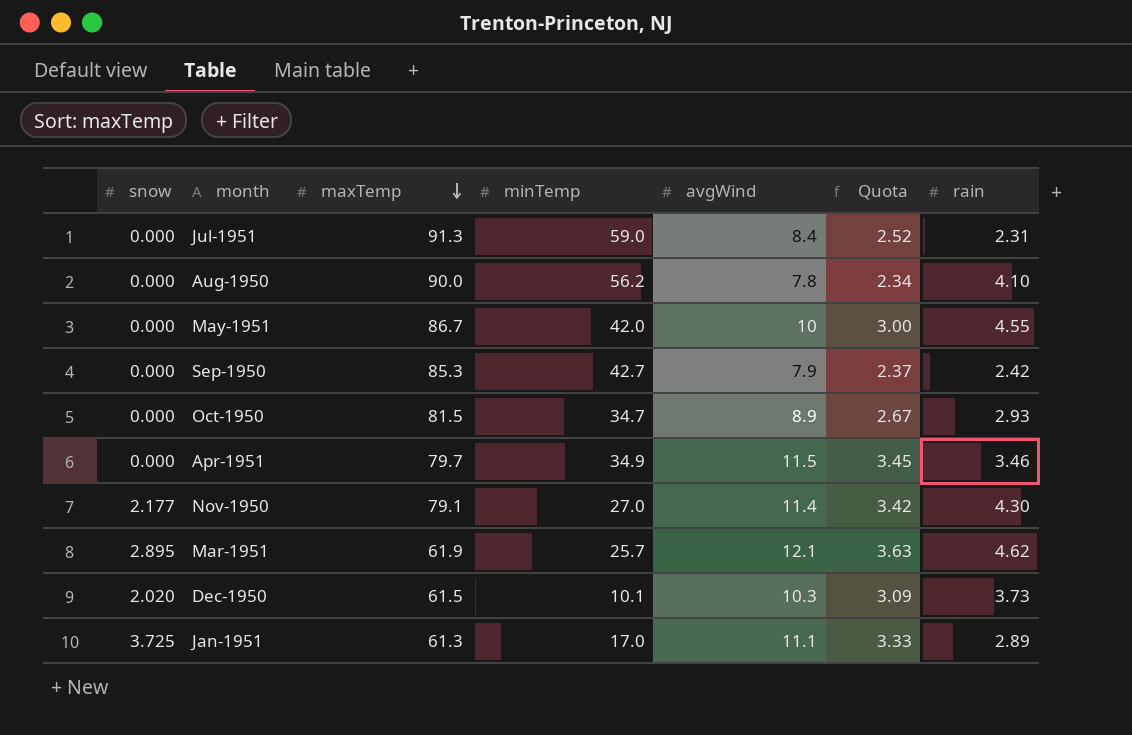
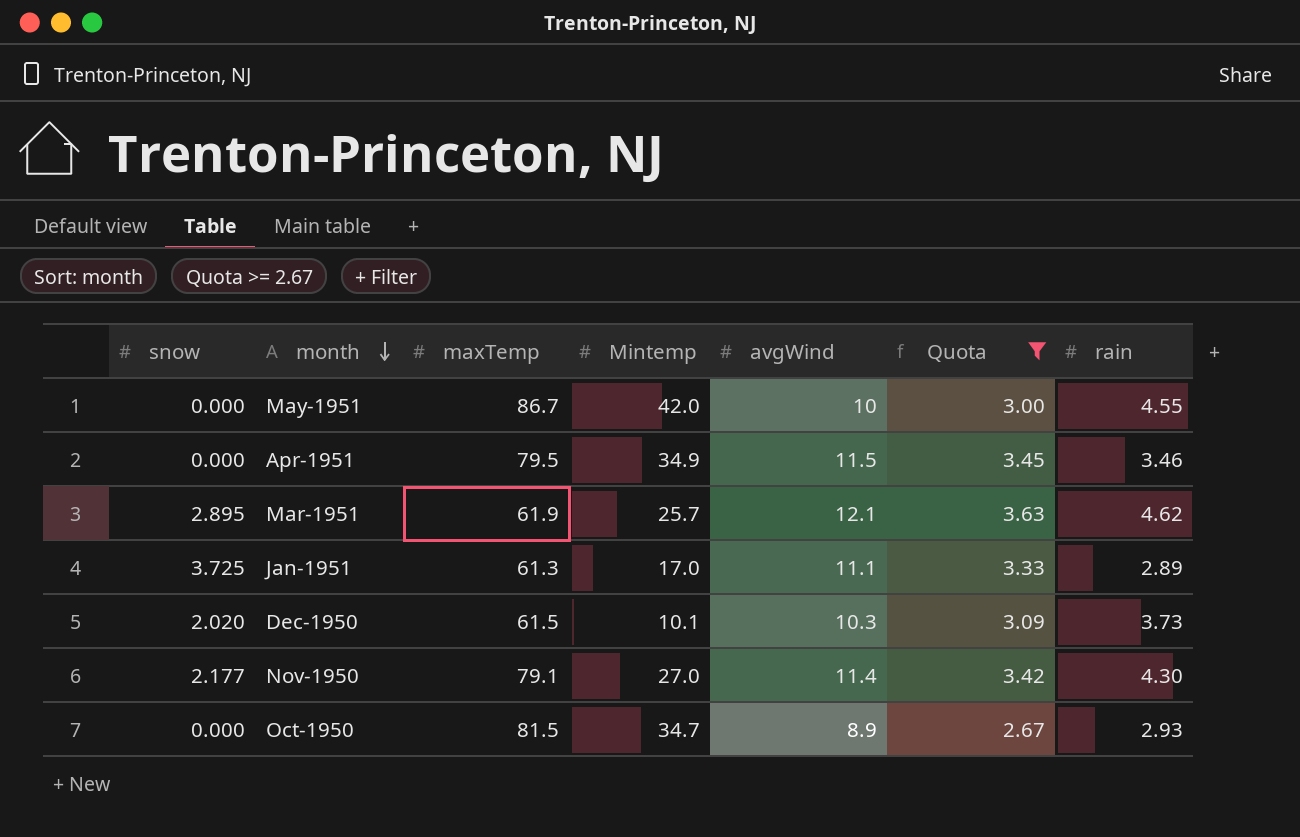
filter: none -> Quota >= 2.67
row order: maxTemp descending -> month descending
column name: minTemp -> Mintemp
Apr-1951 | maxTemp: 79.7 -> 79.5

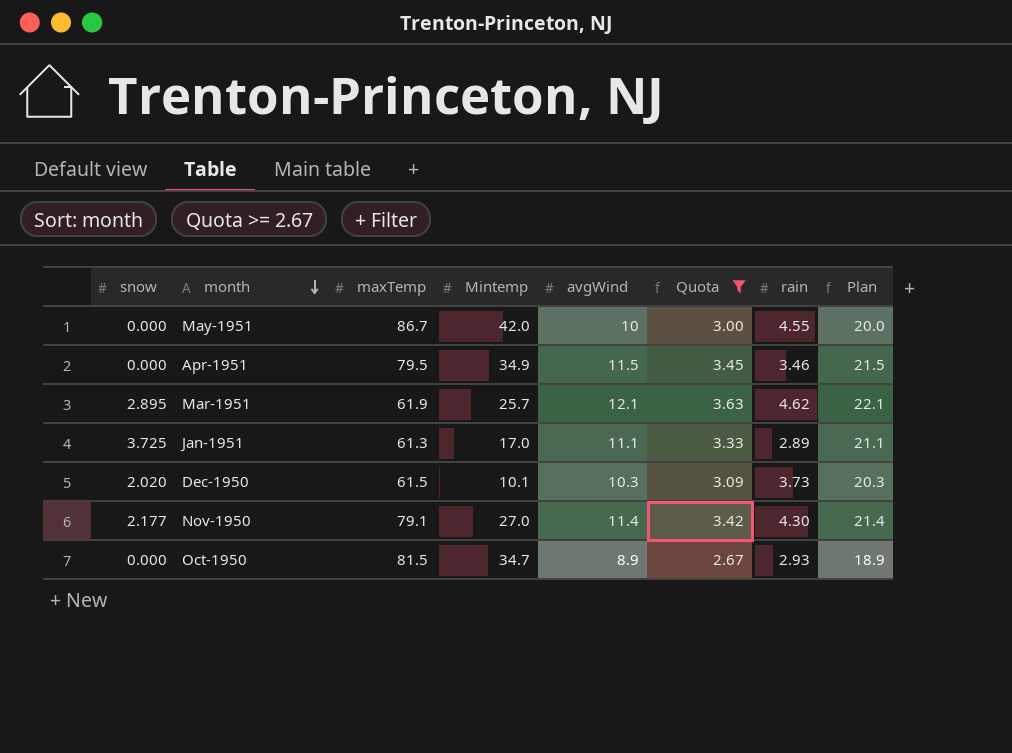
column Plan | formula: none -> [avgWind] + 10

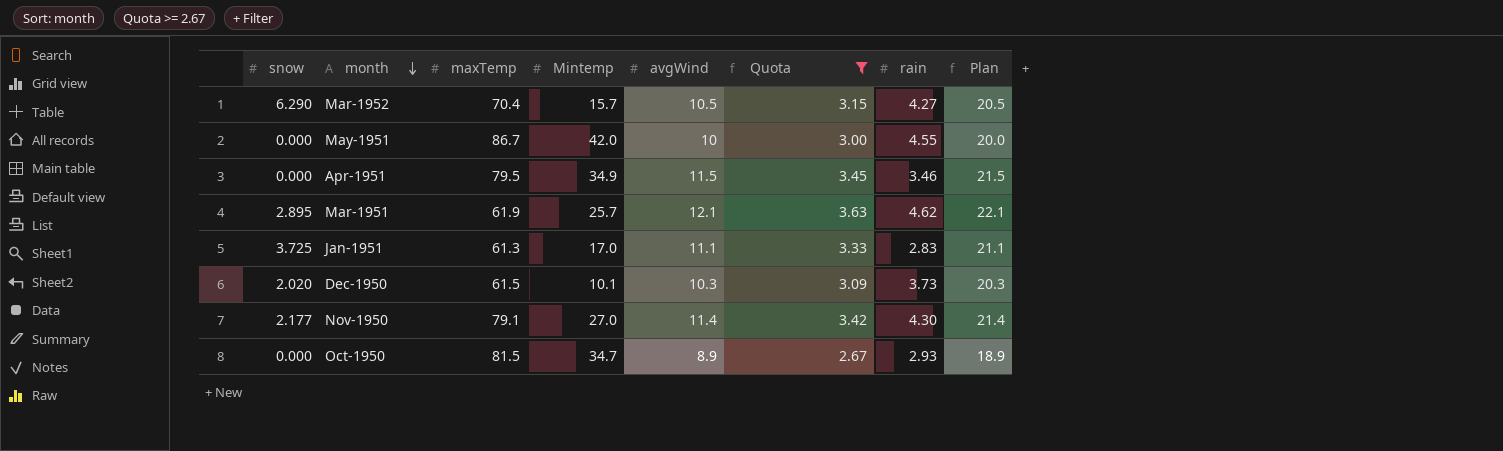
row Mar-1952: none -> 6.290 | 70.4 | 15.7 | 10.5 | 3.15 | 4.27 | 20.5
Jan-1951 | rain: 2.89 -> 2.83

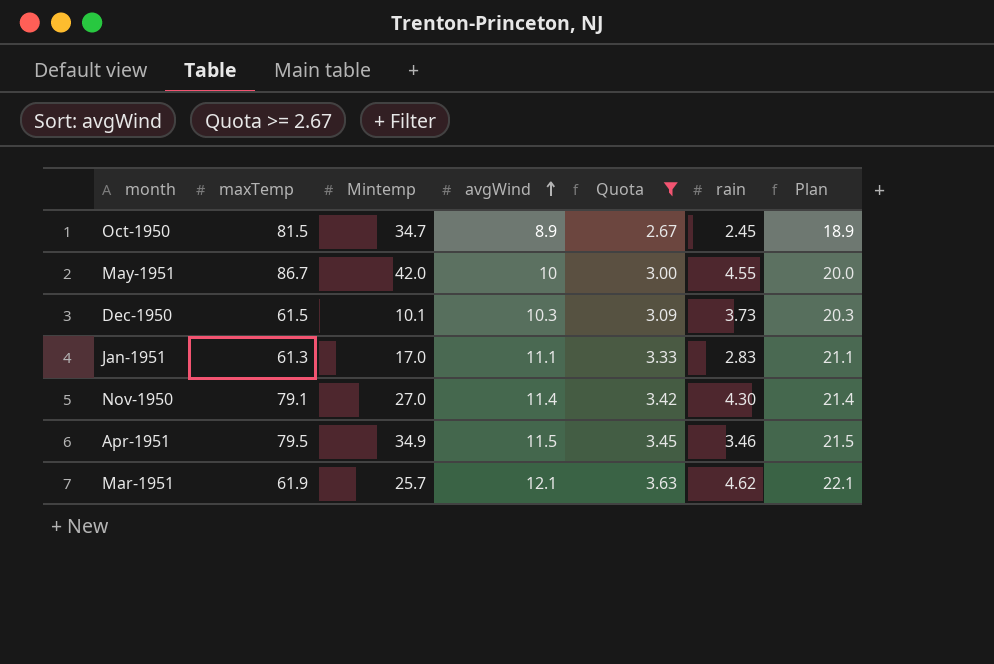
row order: month descending -> avgWind ascending
column snow | position: 1 -> none
row Mar-1952: 6.290 | 70.4 | 15.7 | 10.5 | 3.15 | 4.27 | 20.5 -> none
Oct-1950 | rain: 2.93 -> 2.45

